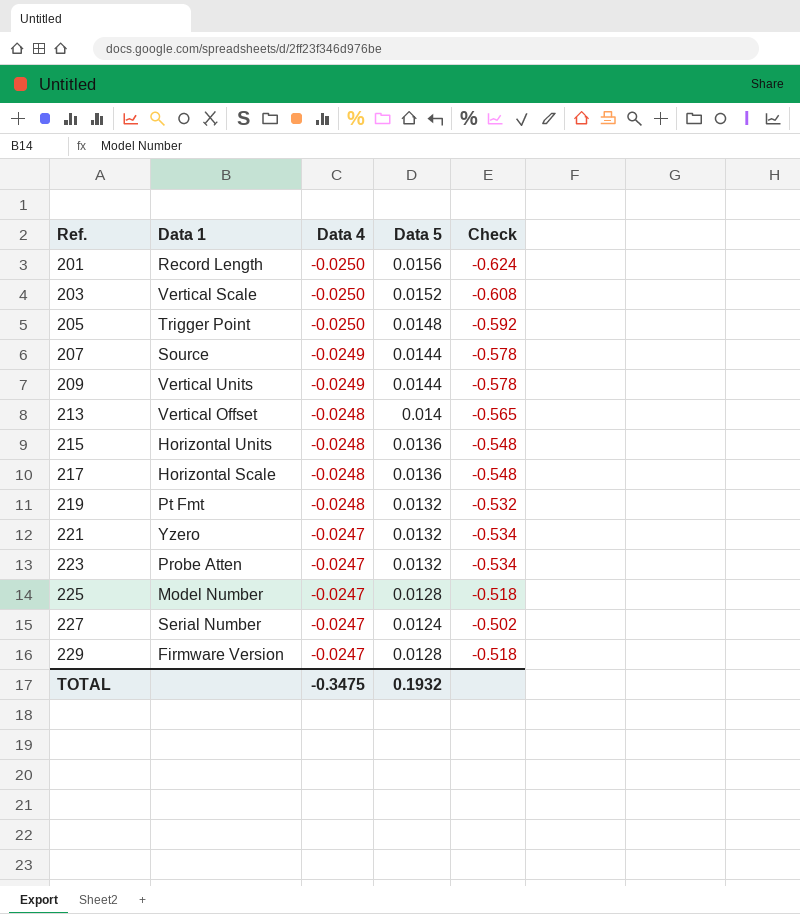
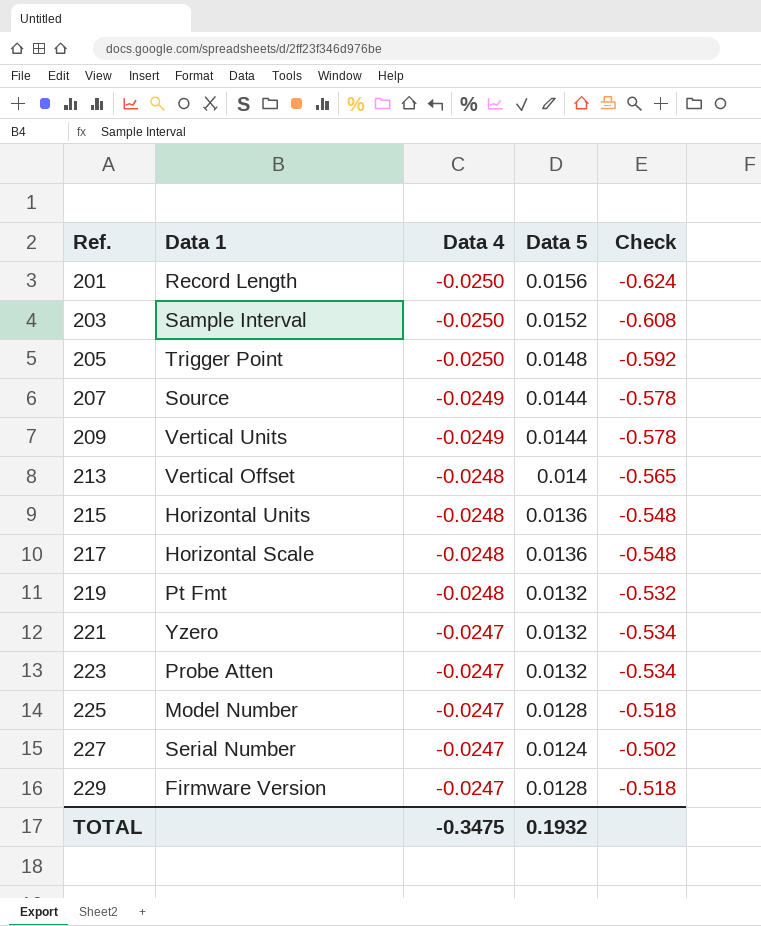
203 | Data 1: Vertical Scale -> Sample Interval

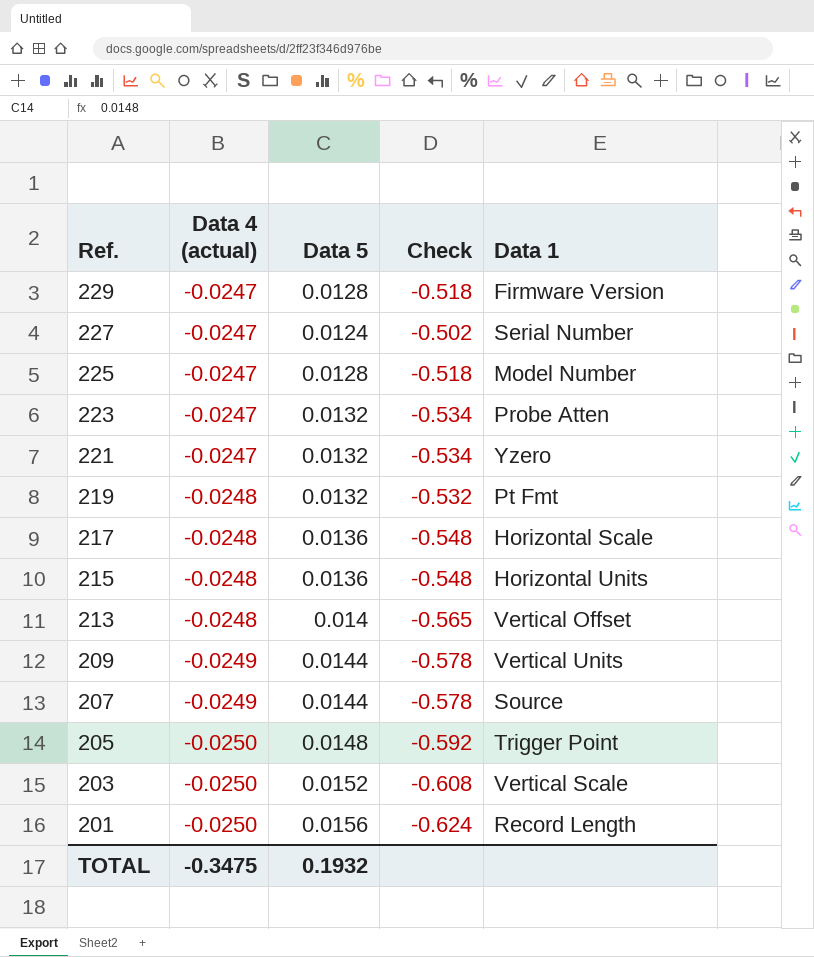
row order: Ref. ascending -> Ref. descending
column name: Data 4 -> Data 4 (actual)
column Data 1 | position: 2 -> 5
203 | Data 1: Sample Interval -> Vertical Scale

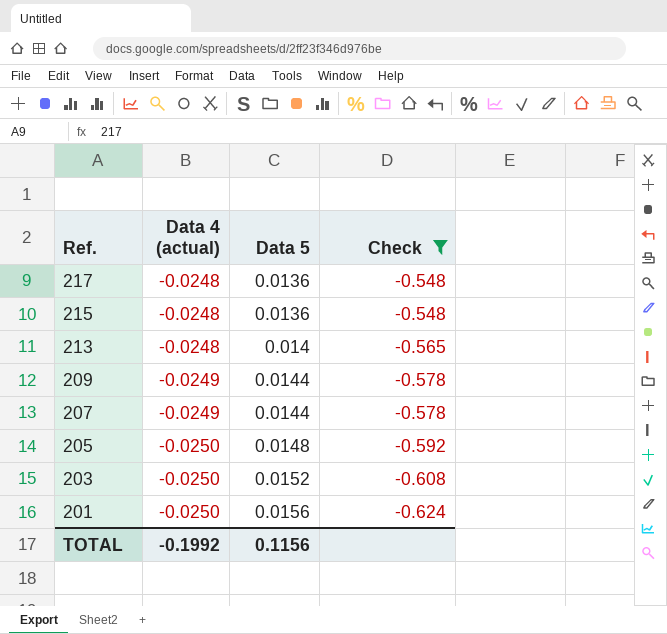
filter: none -> Check <= -0.548
column Data 1 | position: 5 -> none
TOTAL | Data 4 (actual): -0.3475 -> -0.1992
TOTAL | Data 5: 0.1932 -> 0.1156

